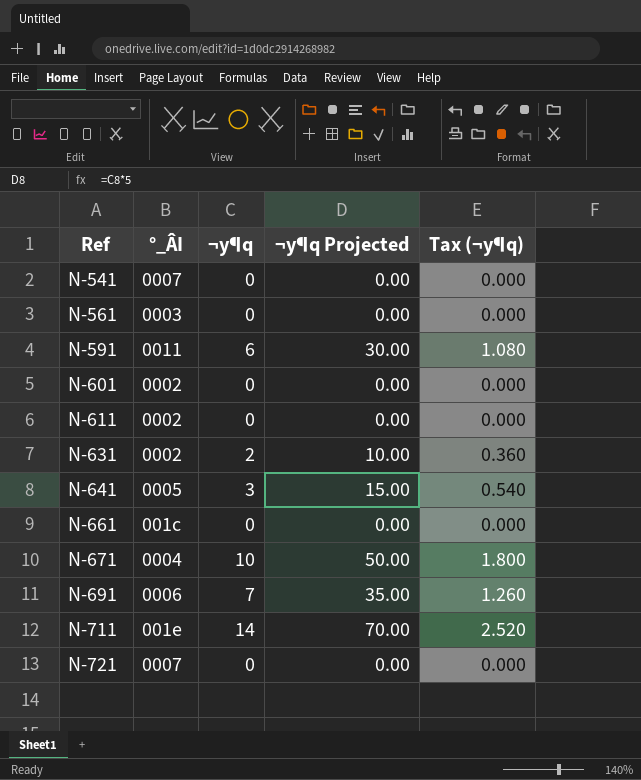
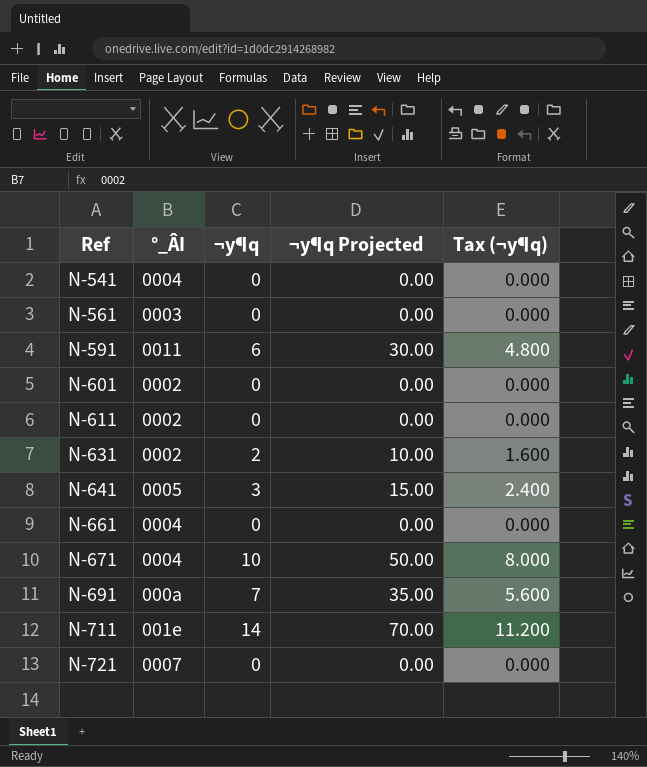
column Tax (¬y¶q) | formula: [¬y¶q] * 0.18 -> [¬y¶q] * 0.8
N-541 | °_ÂI: 0007 -> 0004
N-661 | °_ÂI: 001c -> 0004
N-691 | °_ÂI: 0006 -> 000a

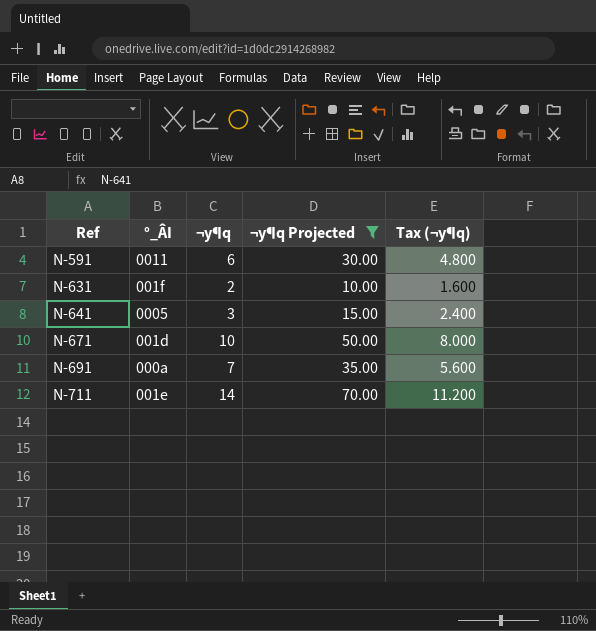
filter: none -> ¬y¶q Projected != 0.00
N-631 | °_ÂI: 0002 -> 001f
N-671 | °_ÂI: 0004 -> 001d

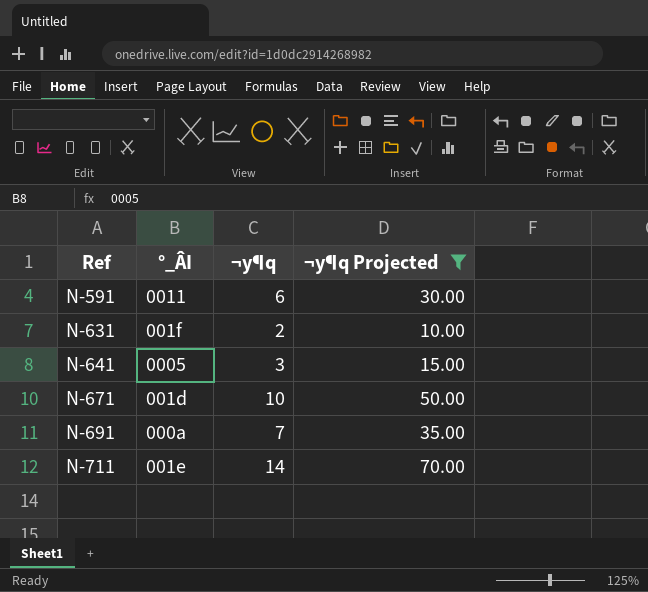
column Tax (¬y¶q) | formula: [¬y¶q] * 0.8 -> none

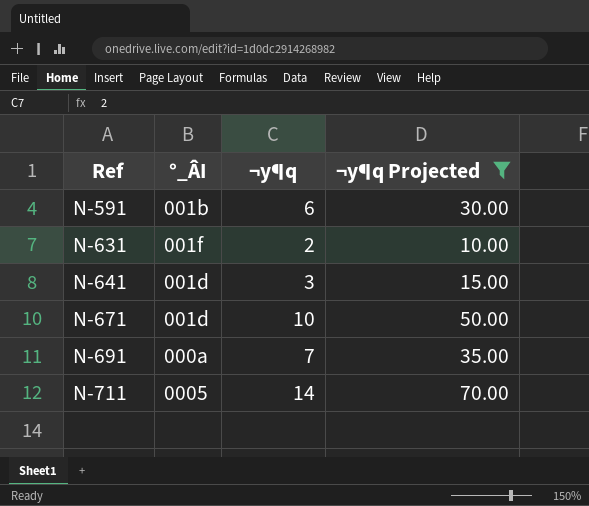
N-591 | °_ÂI: 0011 -> 001b
N-641 | °_ÂI: 0005 -> 001d
N-711 | °_ÂI: 001e -> 0005

